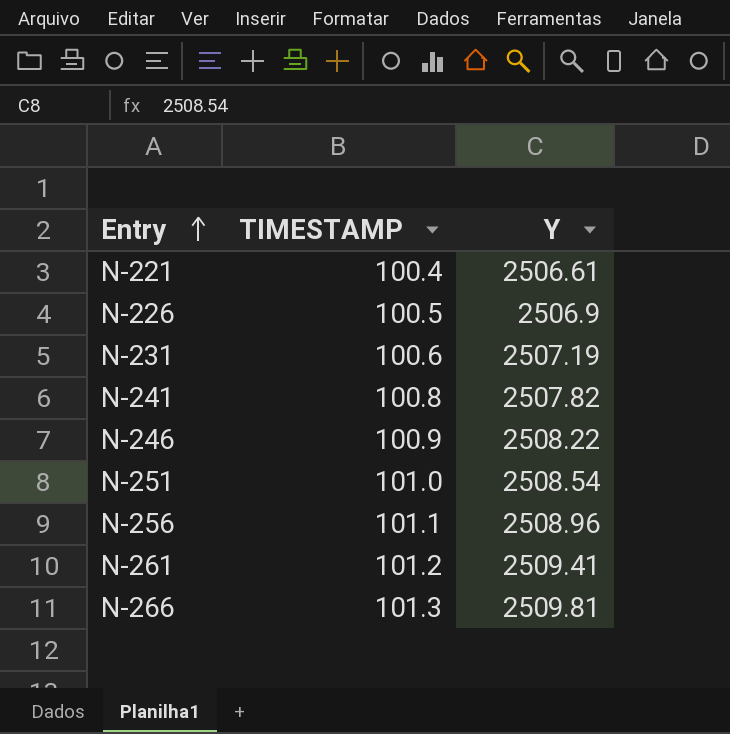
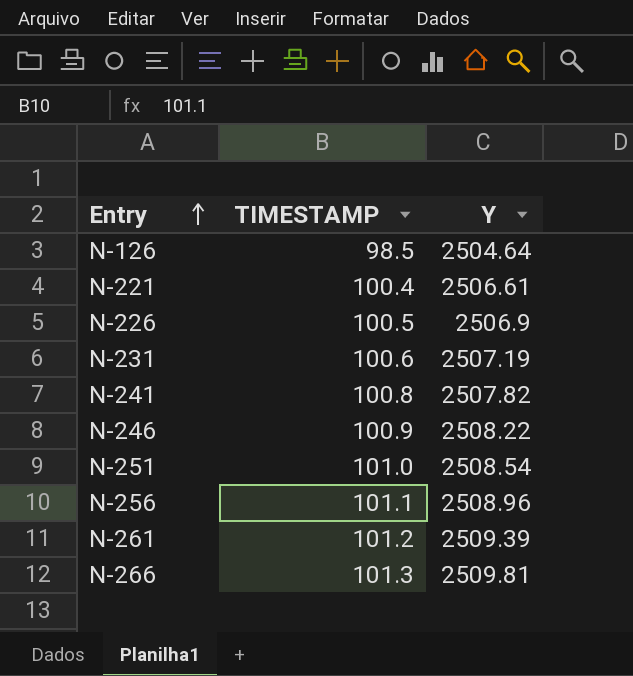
row N-126: none -> 98.5 | 2504.64
N-261 | Y: 2509.41 -> 2509.39

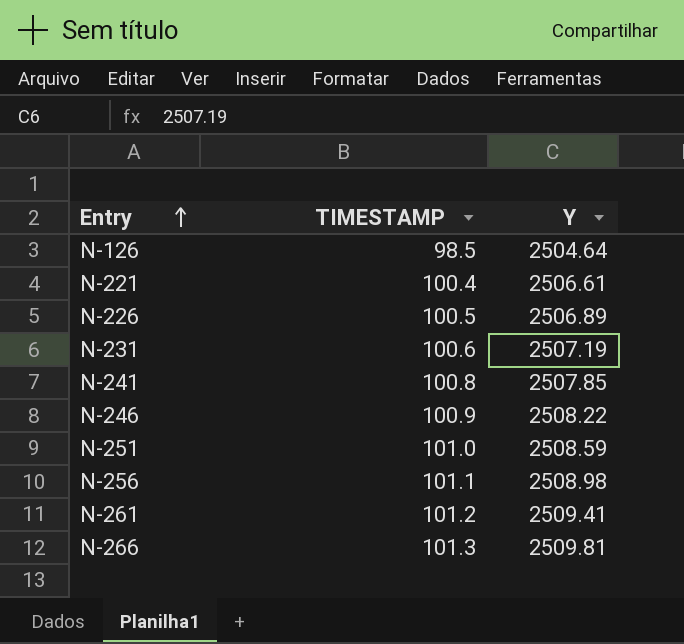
N-226 | Y: 2506.9 -> 2506.89
N-241 | Y: 2507.82 -> 2507.85
N-251 | Y: 2508.54 -> 2508.59
N-256 | Y: 2508.96 -> 2508.98
N-261 | Y: 2509.39 -> 2509.41

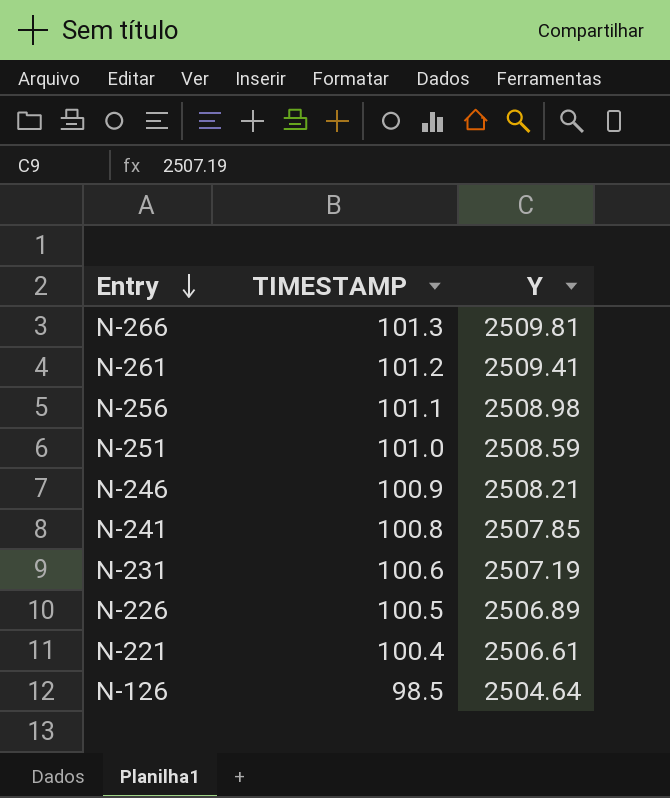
row order: Entry ascending -> Entry descending
N-246 | Y: 2508.22 -> 2508.21

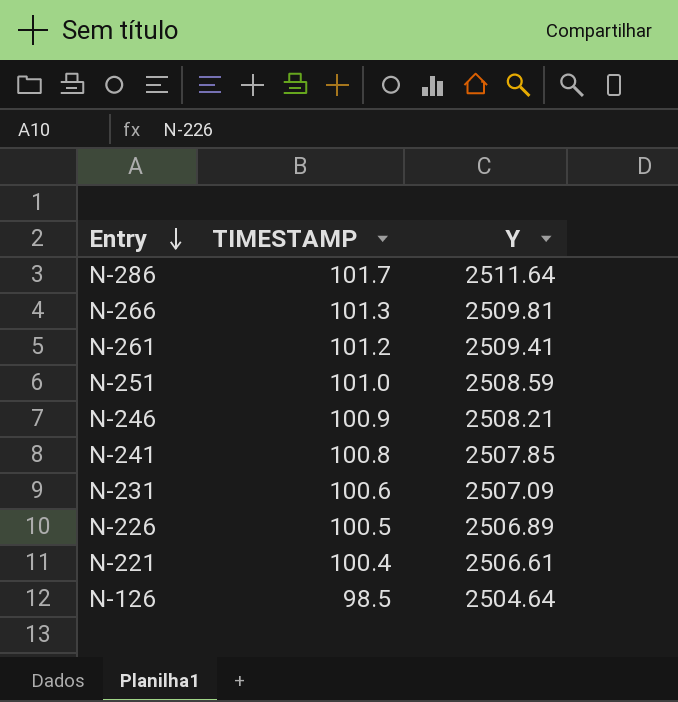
row N-256: 101.1 | 2508.98 -> none
row N-286: none -> 101.7 | 2511.64
N-231 | Y: 2507.19 -> 2507.09

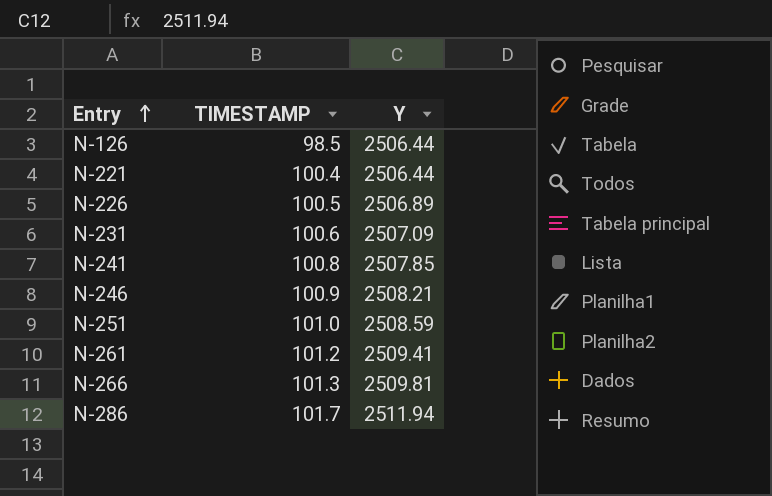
row order: Entry descending -> Entry ascending
N-126 | Y: 2504.64 -> 2506.44
N-221 | Y: 2506.61 -> 2506.44
N-286 | Y: 2511.64 -> 2511.94

